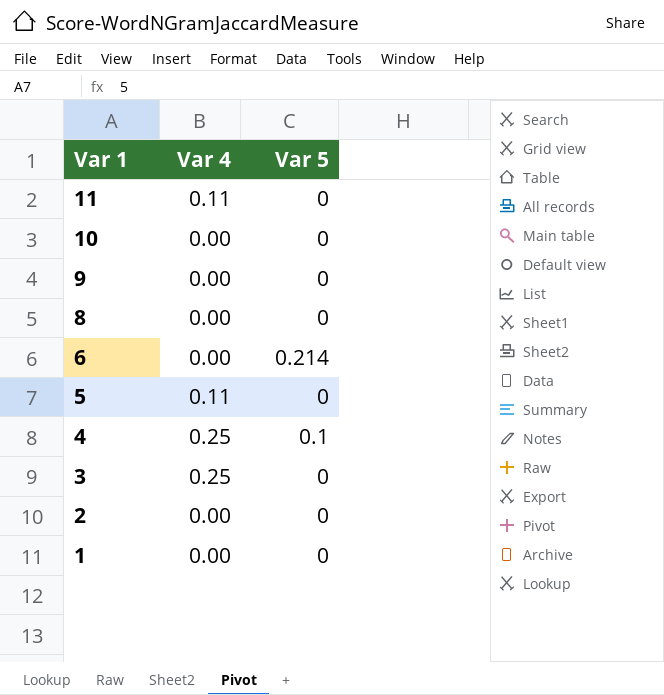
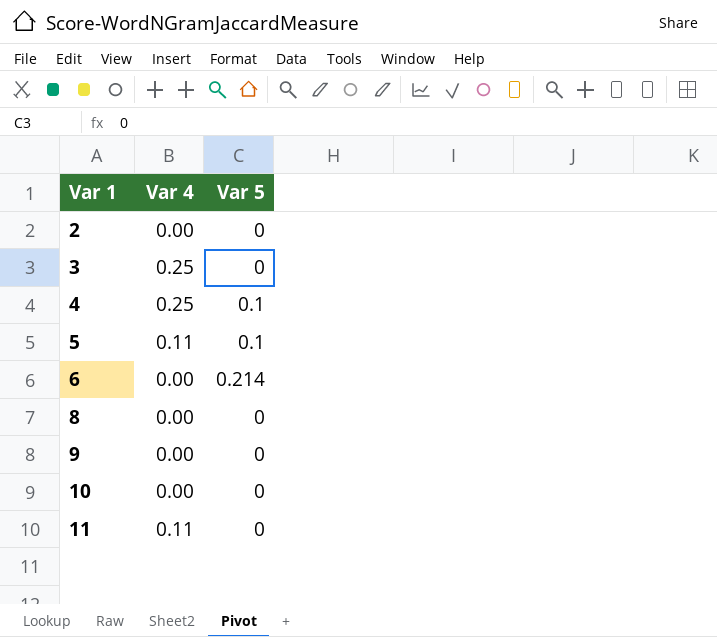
row order: Var 1 descending -> Var 1 ascending
row 1: 0.00 | 0 -> none
5 | Var 5: 0 -> 0.1

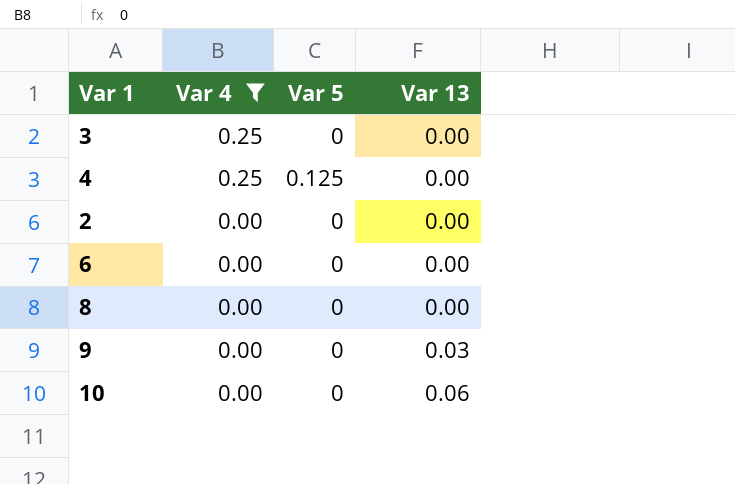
filter: none -> Var 4 != 0.11
row order: Var 1 ascending -> Var 4 descending
column Var 13 | position: none -> 4
4 | Var 5: 0.1 -> 0.125
6 | Var 5: 0.214 -> 0

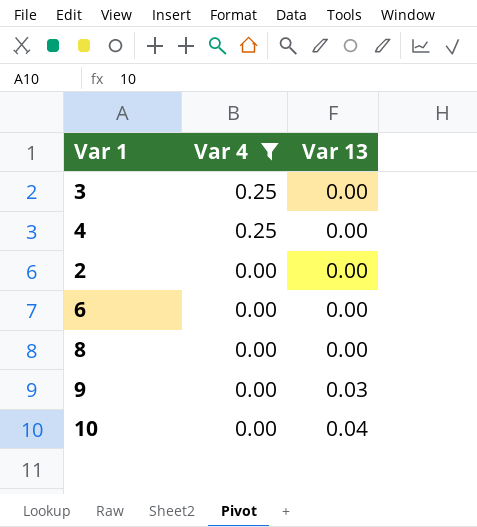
column Var 5 | position: 3 -> none
10 | Var 13: 0.06 -> 0.04

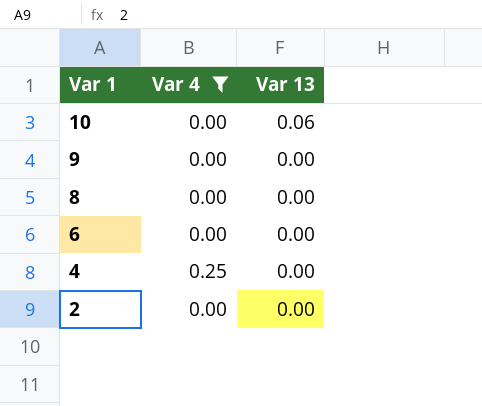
row order: Var 4 descending -> Var 1 descending
row 3: 0.25 | 0.00 -> none
10 | Var 13: 0.04 -> 0.06
9 | Var 13: 0.03 -> 0.00

